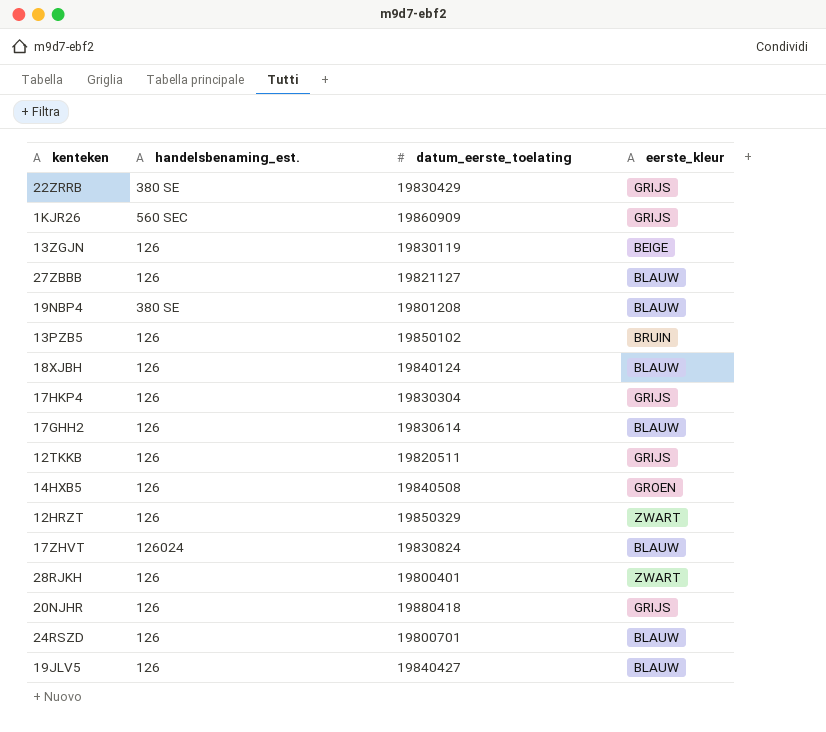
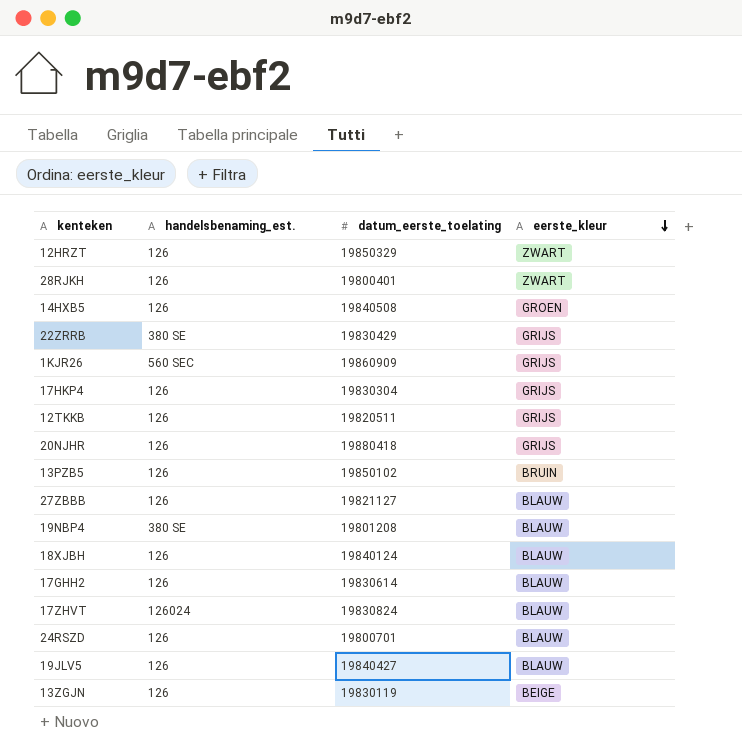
row order: none -> eerste_kleur descending

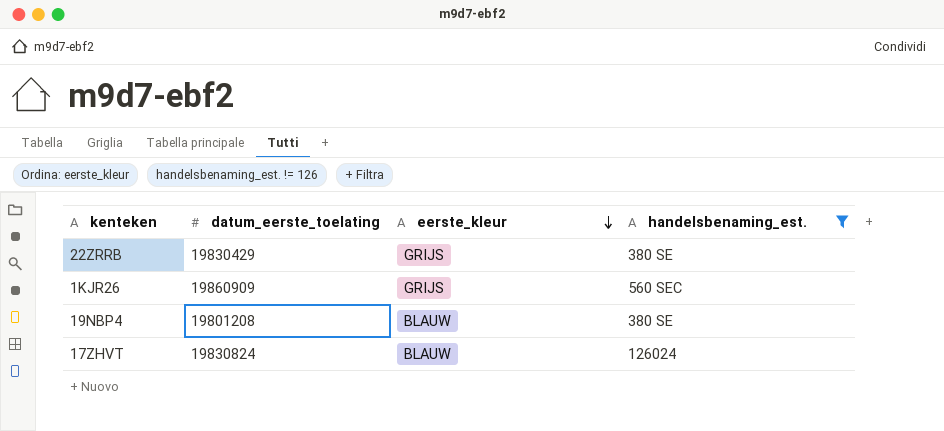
filter: none -> handelsbenaming_est. != 126
column handelsbenaming_est. | position: 2 -> 4

